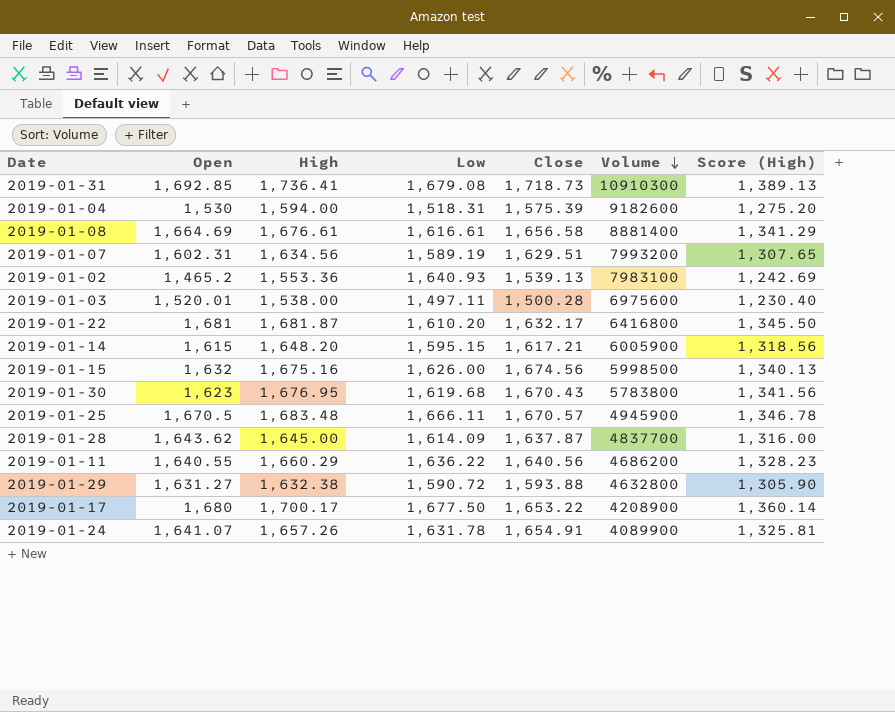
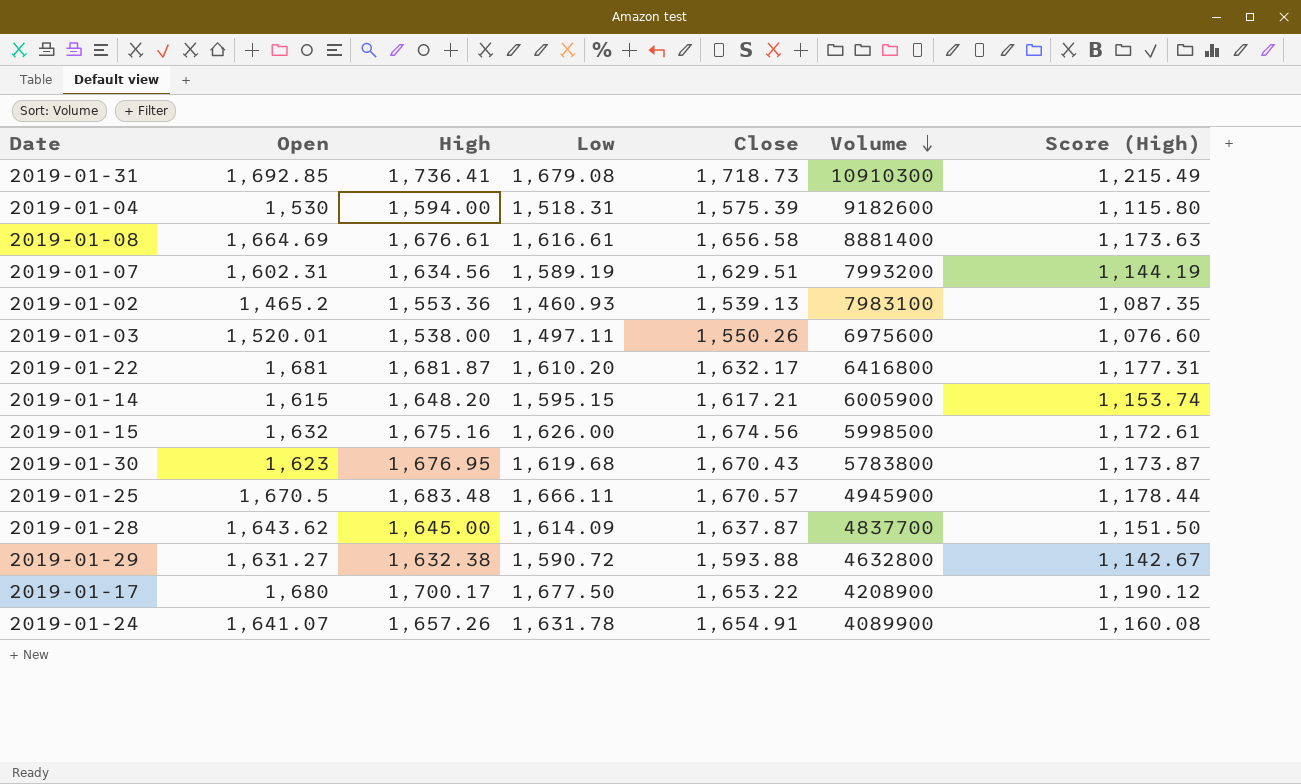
column Score (High) | formula: [High] * 0.8 -> [High] * 0.7
row 2019-01-11: 1,640.55 | 1,660.29 | 1,636.22 | 1,640.56 | 4686200 | 1,328.23 -> none
2019-01-02 | Low: 1,640.93 -> 1,460.93
2019-01-03 | Close: 1,500.28 -> 1,550.26

